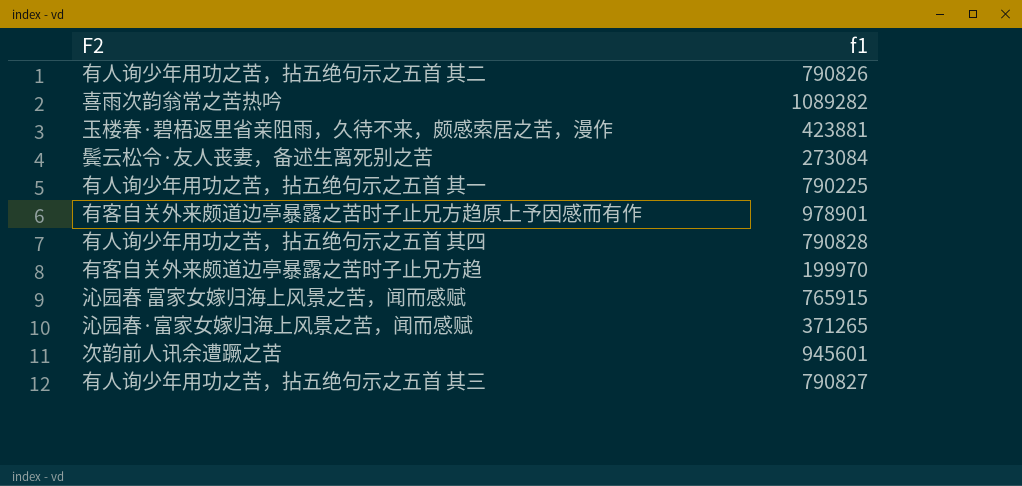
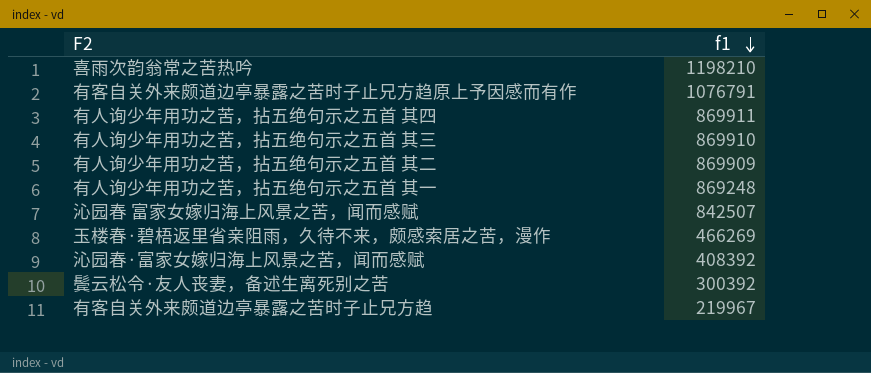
row order: none -> f1 descending
row 次韵前人讯余遭蹶之苦: 945601 -> none
喜雨次韵翁常之苦热吟 | f1: 1089282 -> 1198210
有客自关外来颇道边亭暴露之苦时子止兄方趋原上予因感而有作 | f1: 978901 -> 1076791
有人询少年用功之苦，拈五绝句示之五首 其四 | f1: 790828 -> 869911
有人询少年用功之苦，拈五绝句示之五首 其三 | f1: 790827 -> 869910
有人询少年用功之苦，拈五绝句示之五首 其二 | f1: 790826 -> 869909
有人询少年用功之苦，拈五绝句示之五首 其一 | f1: 790225 -> 869248
沁园春 富家女嫁归海上风景之苦，闻而感赋 | f1: 765915 -> 842507
玉楼春·碧梧返里省亲阻雨，久待不来，颇感索居之苦，漫作 | f1: 423881 -> 466269
沁园春·富家女嫁归海上风景之苦，闻而感赋 | f1: 371265 -> 408392
鬓云松令·友人丧妻，备述生离死别之苦 | f1: 273084 -> 300392
有客自关外来颇道边亭暴露之苦时子止兄方趋 | f1: 199970 -> 219967

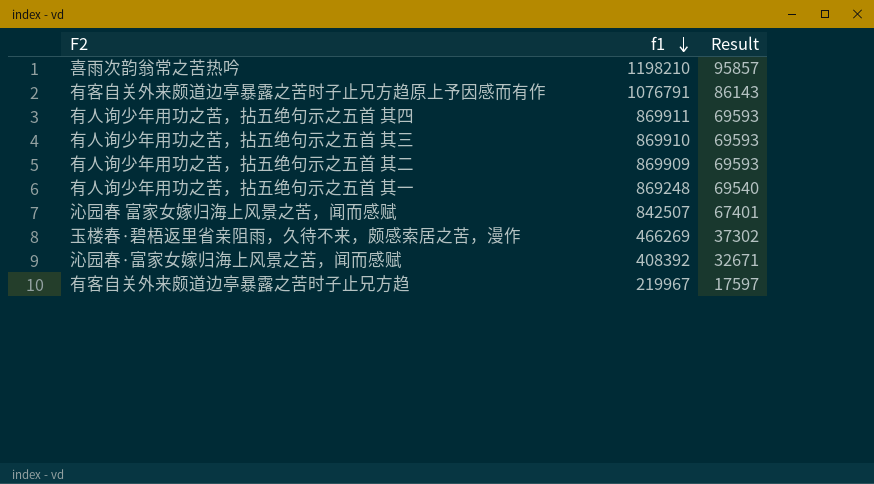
column Result | formula: none -> [f1] * 0.08
row 鬓云松令·友人丧妻，备述生离死别之苦: 300392 -> none

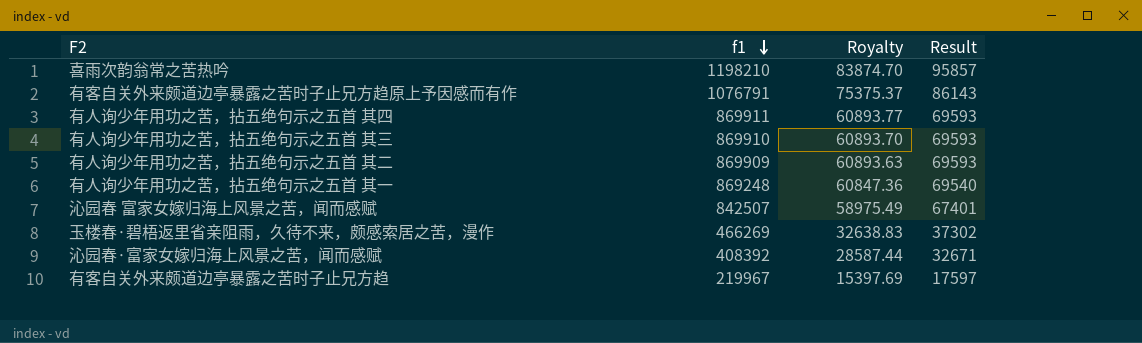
column Royalty | formula: none -> [f1] * 0.07

